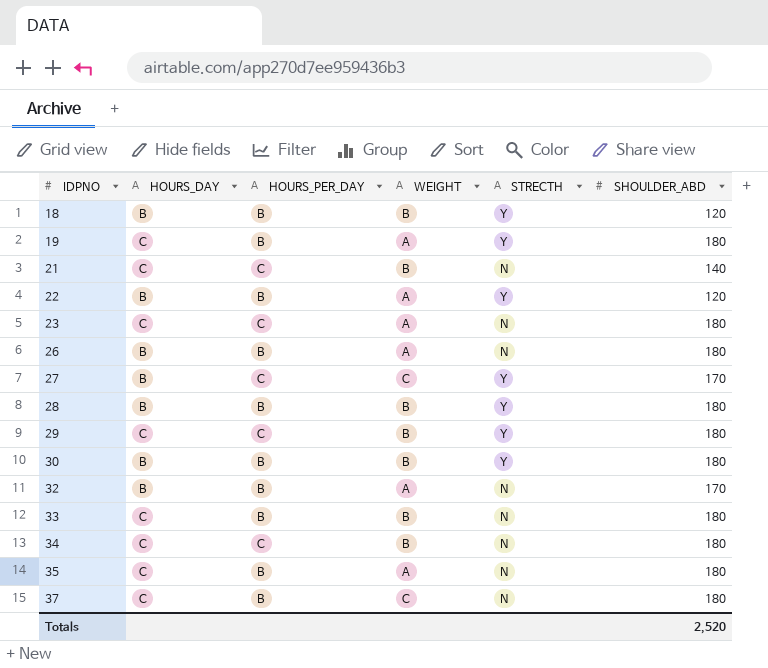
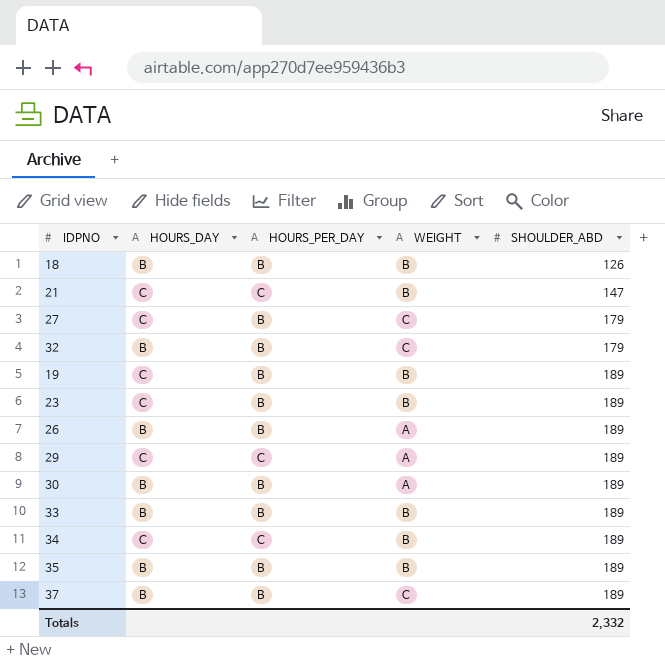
row order: IDPNO ascending -> SHOULDER_ABD ascending
column STRECTH | position: 5 -> none
row 22: B | B | A | Y | 120 -> none
row 28: B | B | B | Y | 180 -> none
18 | SHOULDER_ABD: 120 -> 126
21 | SHOULDER_ABD: 140 -> 147
27 | HOURS_DAY: B -> C
27 | HOURS_PER_DAY: C -> B
27 | SHOULDER_ABD: 170 -> 179
32 | WEIGHT: A -> C
32 | SHOULDER_ABD: 170 -> 179
19 | WEIGHT: A -> B
19 | SHOULDER_ABD: 180 -> 189
23 | HOURS_PER_DAY: C -> B
23 | WEIGHT: A -> B
23 | SHOULDER_ABD: 180 -> 189
26 | SHOULDER_ABD: 180 -> 189
29 | WEIGHT: B -> A
29 | SHOULDER_ABD: 180 -> 189
30 | WEIGHT: B -> A
30 | SHOULDER_ABD: 180 -> 189
33 | HOURS_DAY: C -> B
33 | SHOULDER_ABD: 180 -> 189
34 | SHOULDER_ABD: 180 -> 189
35 | HOURS_DAY: C -> B
35 | WEIGHT: A -> B
35 | SHOULDER_ABD: 180 -> 189
37 | HOURS_DAY: C -> B
37 | SHOULDER_ABD: 180 -> 189
Totals | SHOULDER_ABD: 2,520 -> 2,332

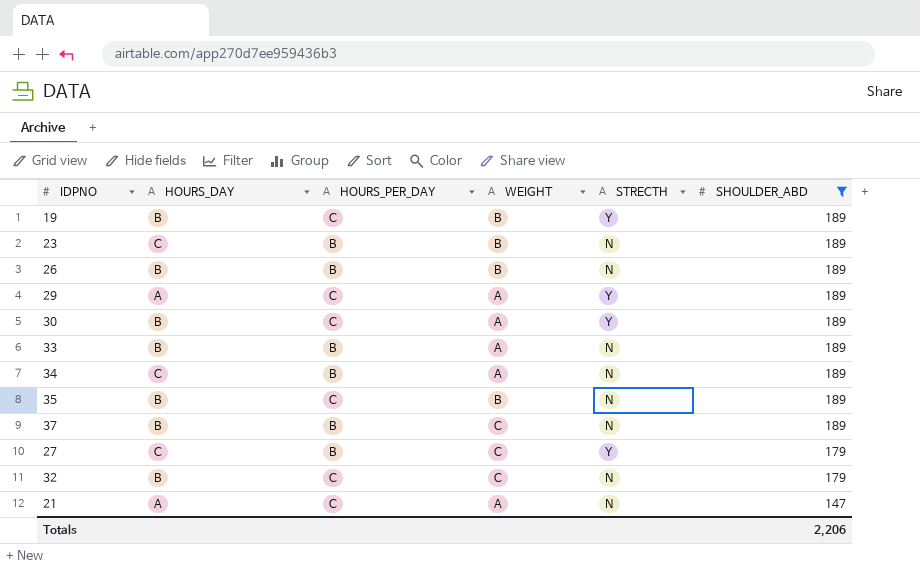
filter: none -> SHOULDER_ABD != 126
row order: SHOULDER_ABD ascending -> SHOULDER_ABD descending
column STRECTH | position: none -> 5
19 | HOURS_DAY: C -> B
19 | HOURS_PER_DAY: B -> C
26 | WEIGHT: A -> B
29 | HOURS_DAY: C -> A
30 | HOURS_PER_DAY: B -> C
33 | WEIGHT: B -> A
34 | HOURS_PER_DAY: C -> B
34 | WEIGHT: B -> A
35 | HOURS_PER_DAY: B -> C
32 | HOURS_PER_DAY: B -> C
21 | HOURS_DAY: C -> A
21 | WEIGHT: B -> A
Totals | SHOULDER_ABD: 2,332 -> 2,206

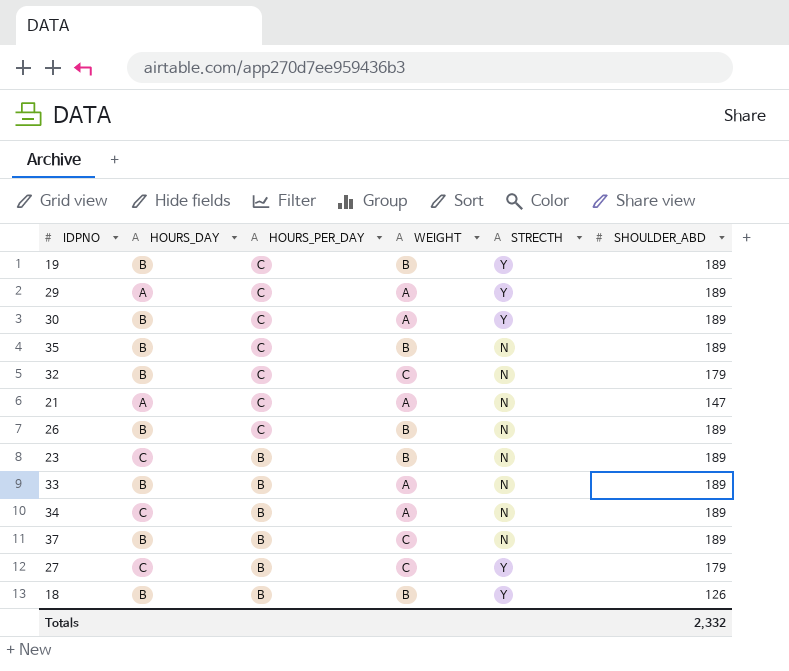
filter: SHOULDER_ABD != 126 -> none
row order: SHOULDER_ABD descending -> HOURS_PER_DAY descending
26 | HOURS_PER_DAY: B -> C
Totals | SHOULDER_ABD: 2,206 -> 2,332

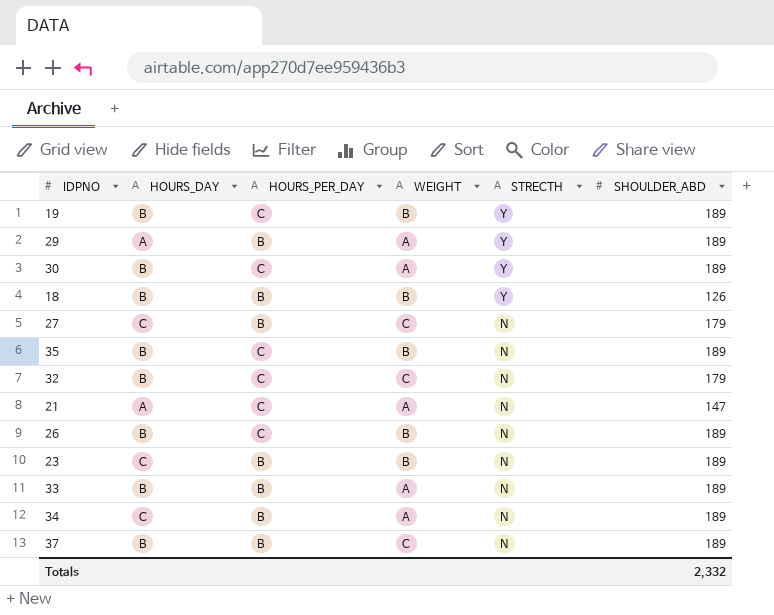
row order: HOURS_PER_DAY descending -> STRECTH descending
29 | HOURS_PER_DAY: C -> B
27 | STRECTH: Y -> N

